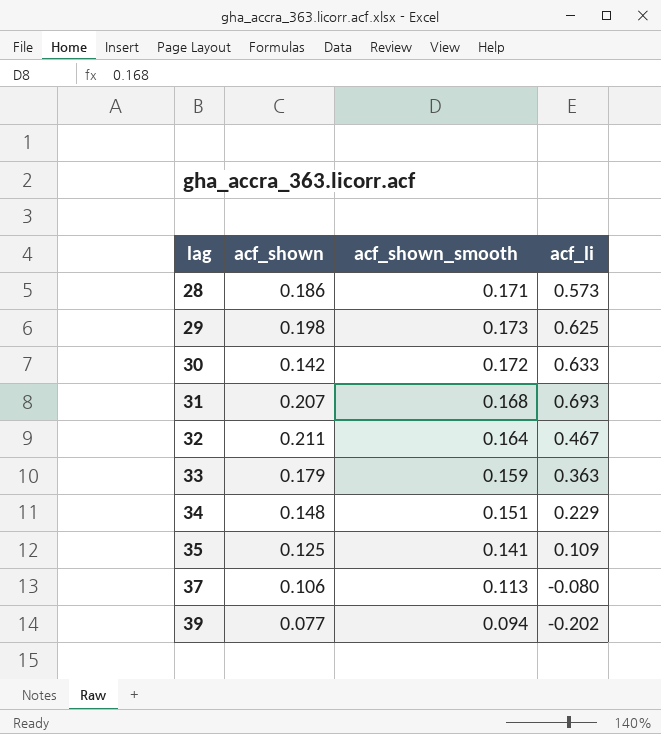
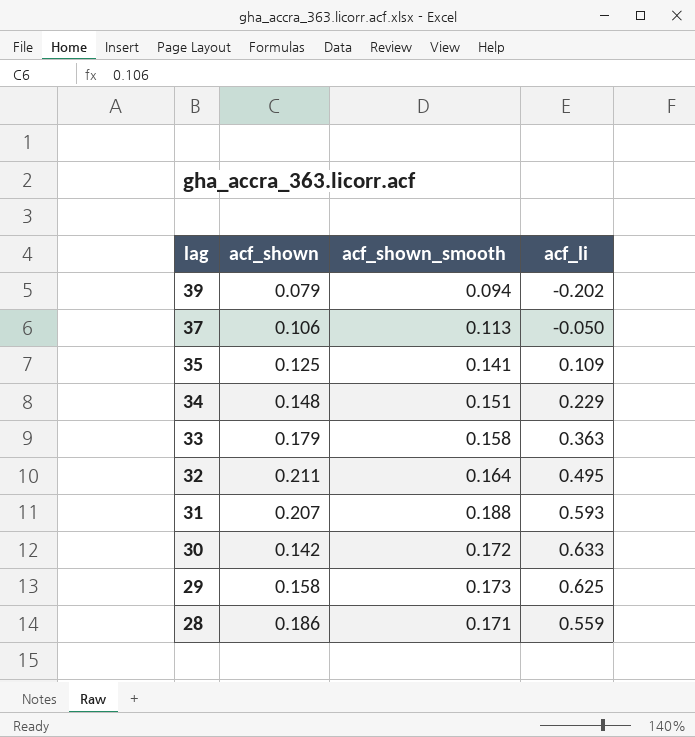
row order: lag ascending -> lag descending
39 | acf_shown: 0.077 -> 0.079
37 | acf_li: -0.080 -> -0.050
33 | acf_shown_smooth: 0.159 -> 0.158
32 | acf_li: 0.467 -> 0.495
31 | acf_shown_smooth: 0.168 -> 0.188
31 | acf_li: 0.693 -> 0.593
29 | acf_shown: 0.198 -> 0.158
28 | acf_li: 0.573 -> 0.559

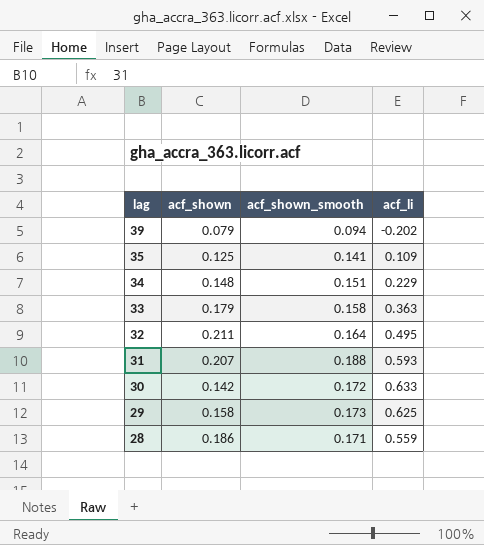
row 37: 0.106 | 0.113 | -0.050 -> none

